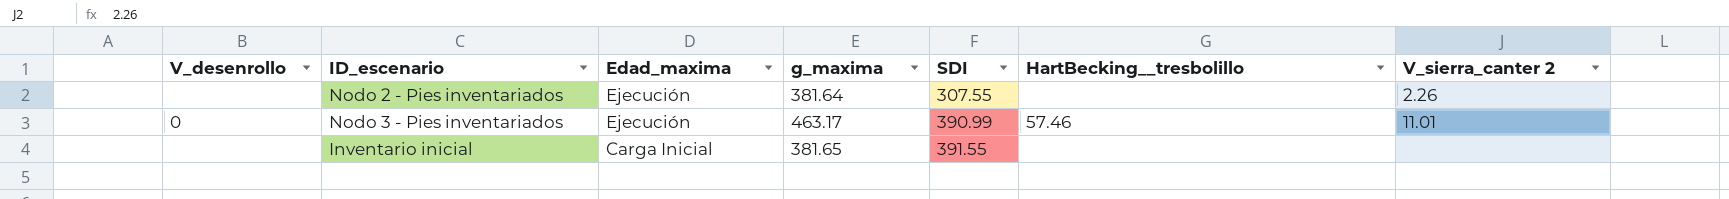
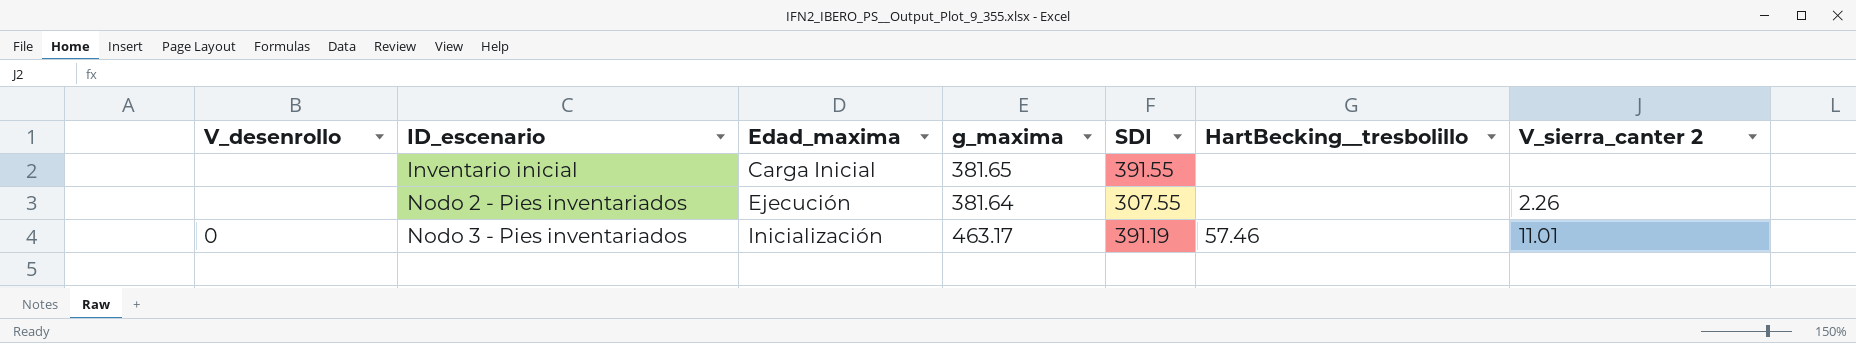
row order: Edad_maxima descending -> ID_escenario ascending
Nodo 3 - Pies inventariados | Edad_maxima: Ejecución -> Inicialización
Nodo 3 - Pies inventariados | SDI: 390.99 -> 391.19

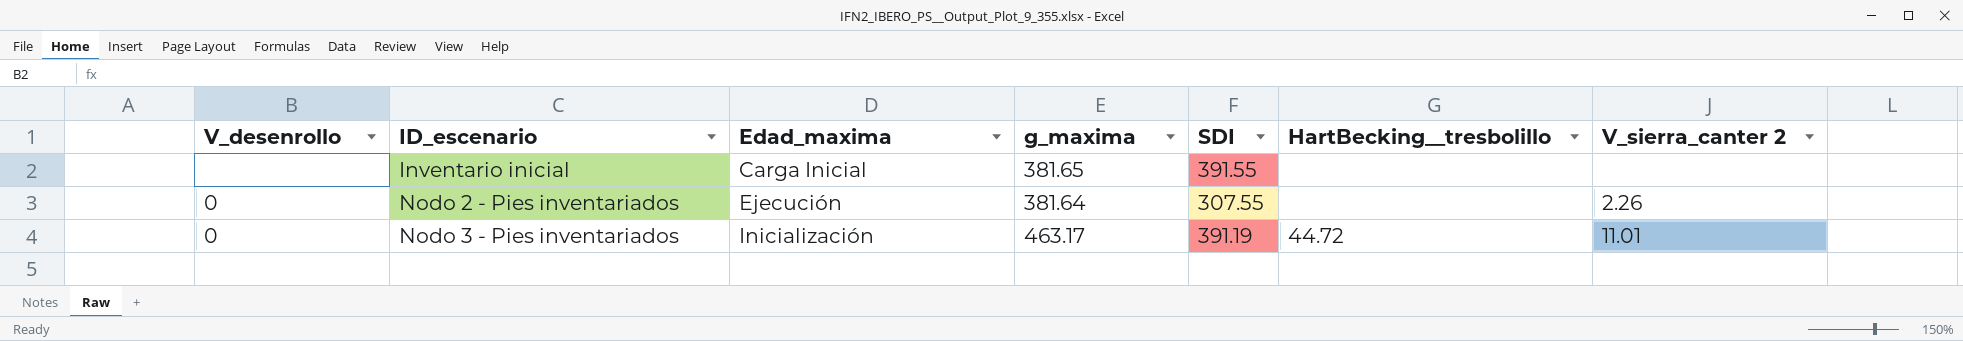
Nodo 2 - Pies inventariados | V_desenrollo: none -> 0
Nodo 3 - Pies inventariados | HartBecking__tresbolillo: 57.46 -> 44.72

